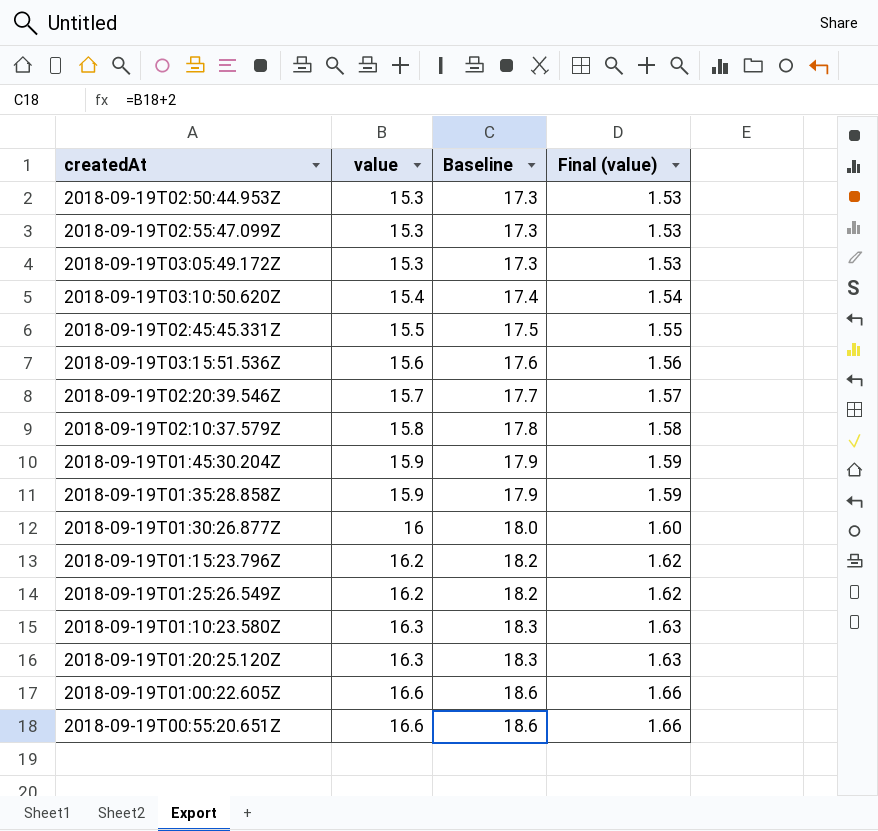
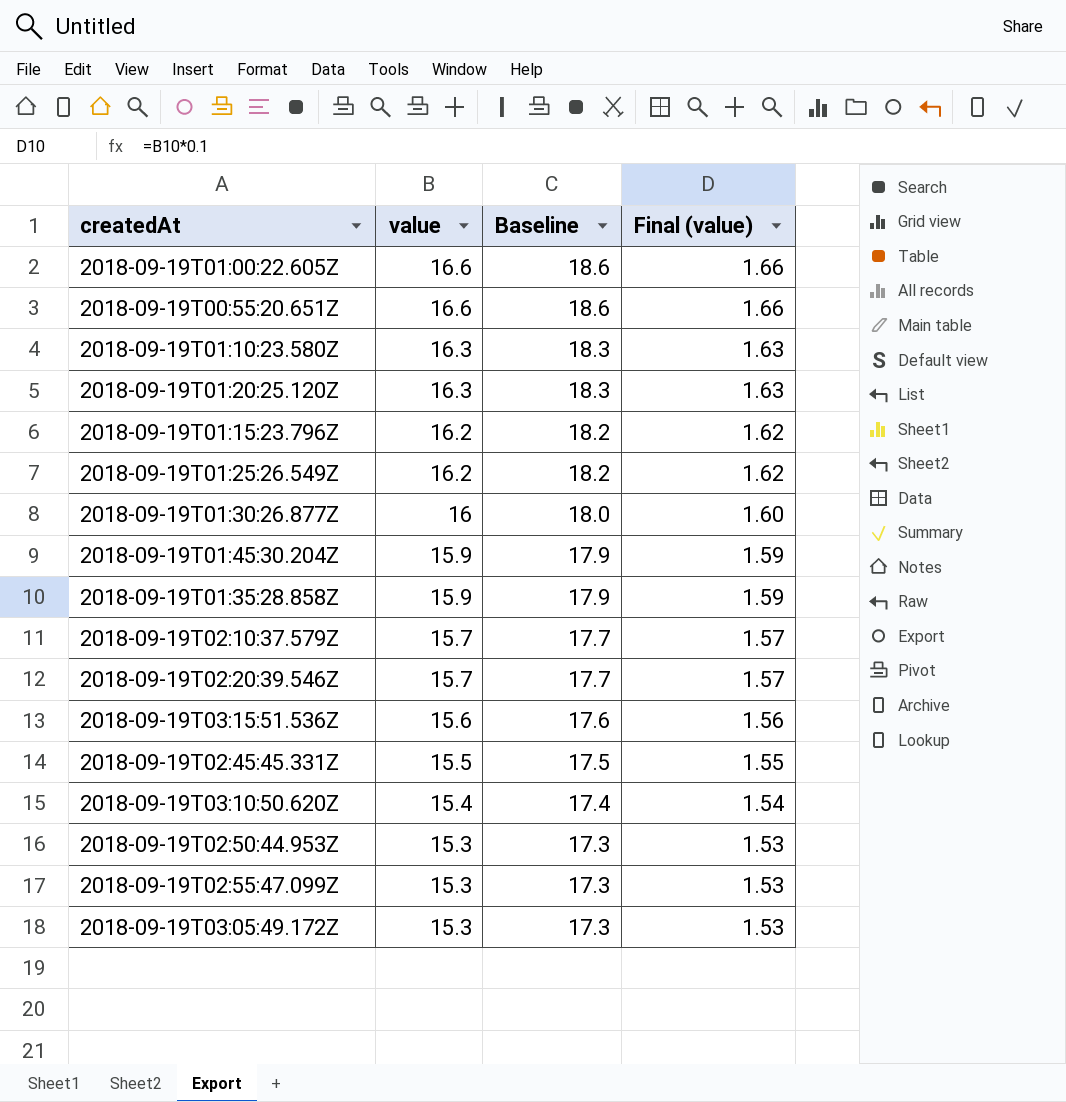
row order: value ascending -> value descending
2018-09-19T02:10:37.579Z | value: 15.8 -> 15.7
2018-09-19T02:10:37.579Z | Baseline: 17.8 -> 17.7
2018-09-19T02:10:37.579Z | Final (value): 1.58 -> 1.57

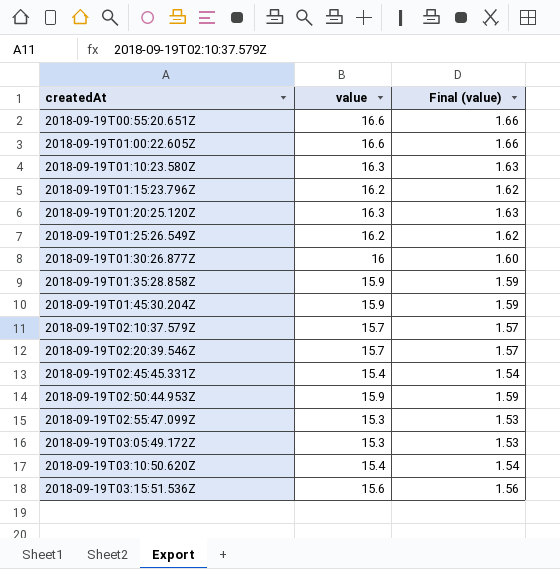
row order: value descending -> createdAt ascending
column Baseline | formula: [value] + 2 -> none
2018-09-19T02:45:45.331Z | value: 15.5 -> 15.4
2018-09-19T02:45:45.331Z | Final (value): 1.55 -> 1.54
2018-09-19T02:50:44.953Z | value: 15.3 -> 15.9
2018-09-19T02:50:44.953Z | Final (value): 1.53 -> 1.59

